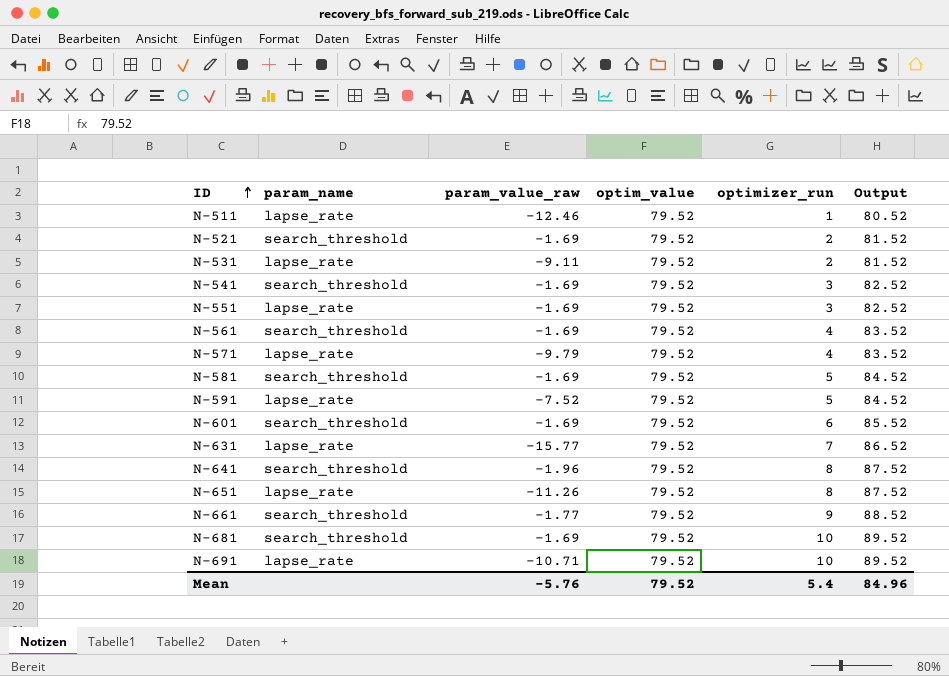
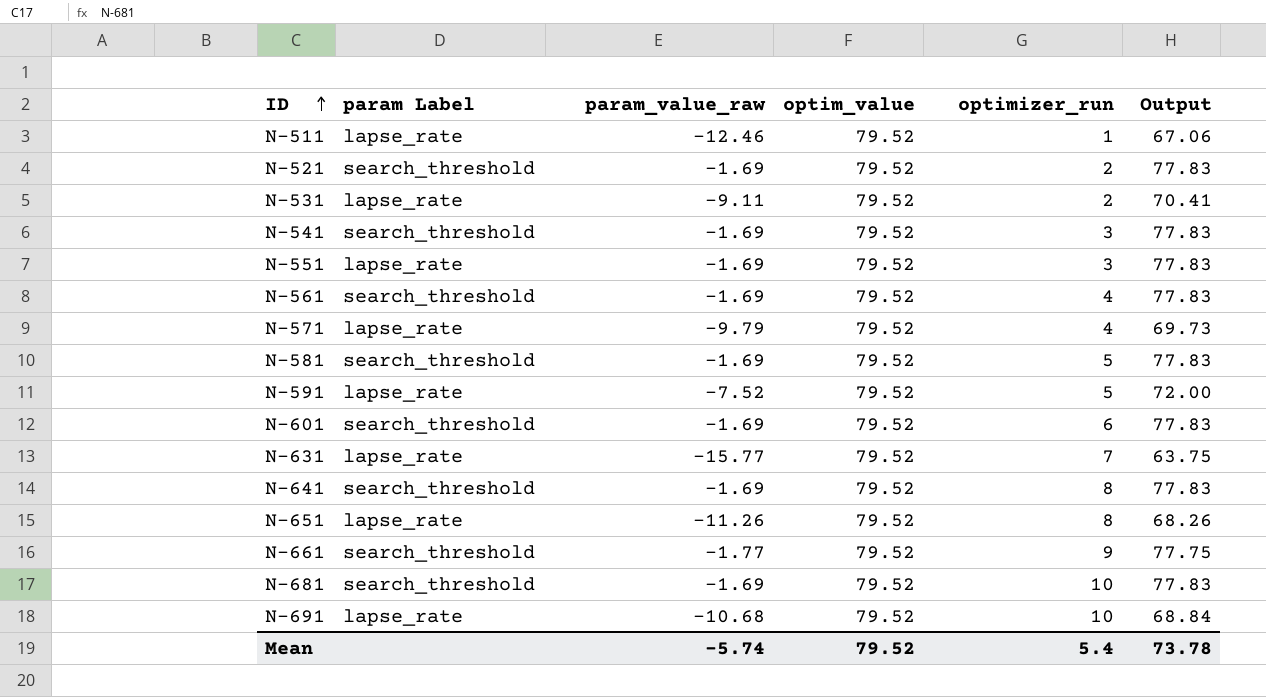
column name: param_name -> param Label
column Output | formula: [optim_value] + [optimizer_run] -> [param_value_raw] + [optim_value]
N-641 | param_value_raw: -1.96 -> -1.69
N-691 | param_value_raw: -10.71 -> -10.68
Mean | param_value_raw: -5.76 -> -5.74
Mean | Output: 84.96 -> 73.78

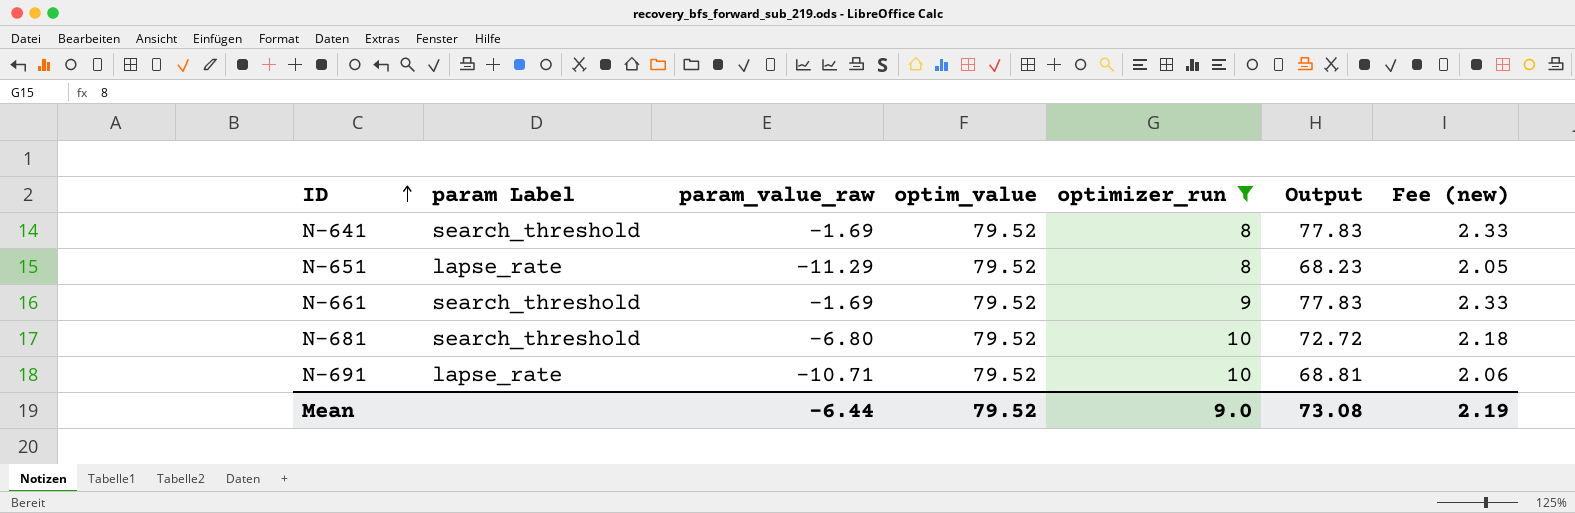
filter: none -> optimizer_run >= 8
column Fee (new) | formula: none -> [Output] * 0.03
N-651 | param_value_raw: -11.26 -> -11.29
N-651 | Output: 68.26 -> 68.23
N-661 | param_value_raw: -1.77 -> -1.69
N-661 | Output: 77.75 -> 77.83
N-681 | param_value_raw: -1.69 -> -6.80
N-681 | Output: 77.83 -> 72.72
N-691 | param_value_raw: -10.68 -> -10.71
N-691 | Output: 68.84 -> 68.81
Mean | param_value_raw: -5.74 -> -6.44
Mean | optimizer_run: 5.4 -> 9.0
Mean | Output: 73.78 -> 73.08

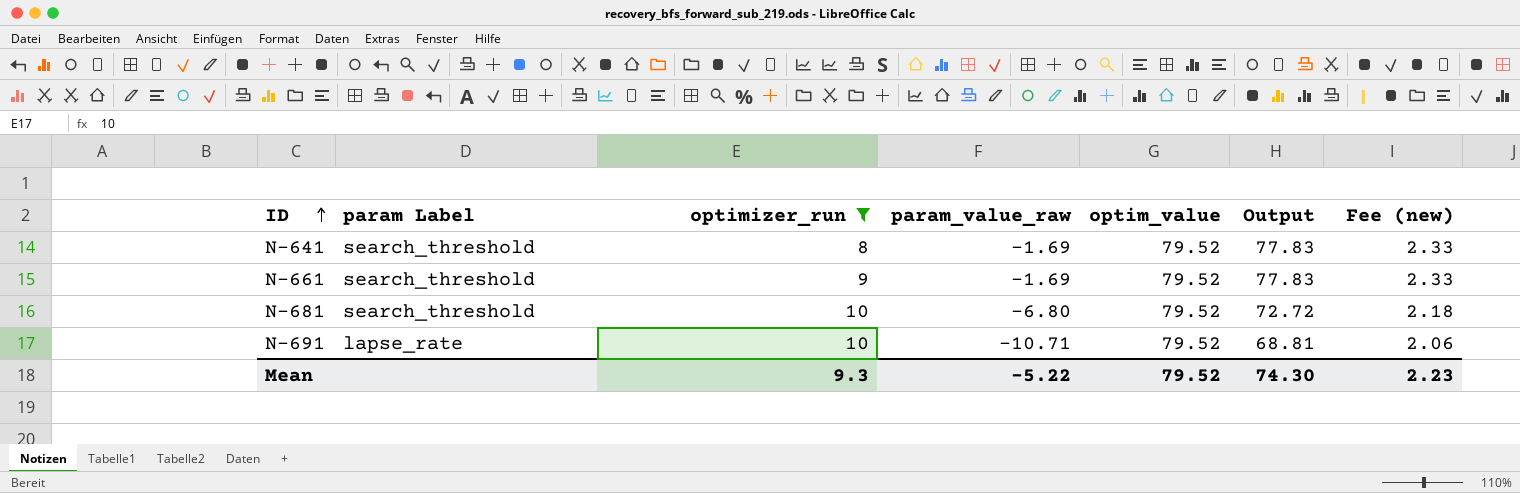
column optimizer_run | position: 5 -> 3
row N-651: lapse_rate | -11.29 | 79.52 | 8 | 68.23 | 2.05 -> none
Mean | optimizer_run: 9.0 -> 9.3
Mean | param_value_raw: -6.44 -> -5.22
Mean | Output: 73.08 -> 74.30
Mean | Fee (new): 2.19 -> 2.23

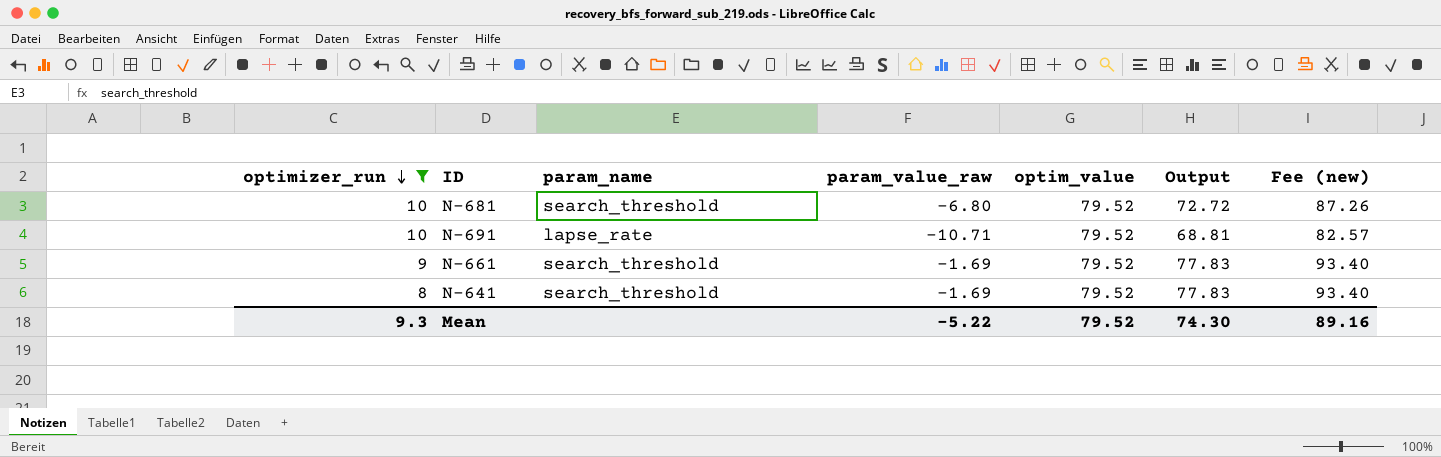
row order: ID ascending -> optimizer_run descending
column optimizer_run | position: 3 -> 1
column name: param Label -> param_name
column Fee (new) | formula: [Output] * 0.03 -> [Output] * 1.2
Mean | Fee (new): 2.23 -> 89.16

